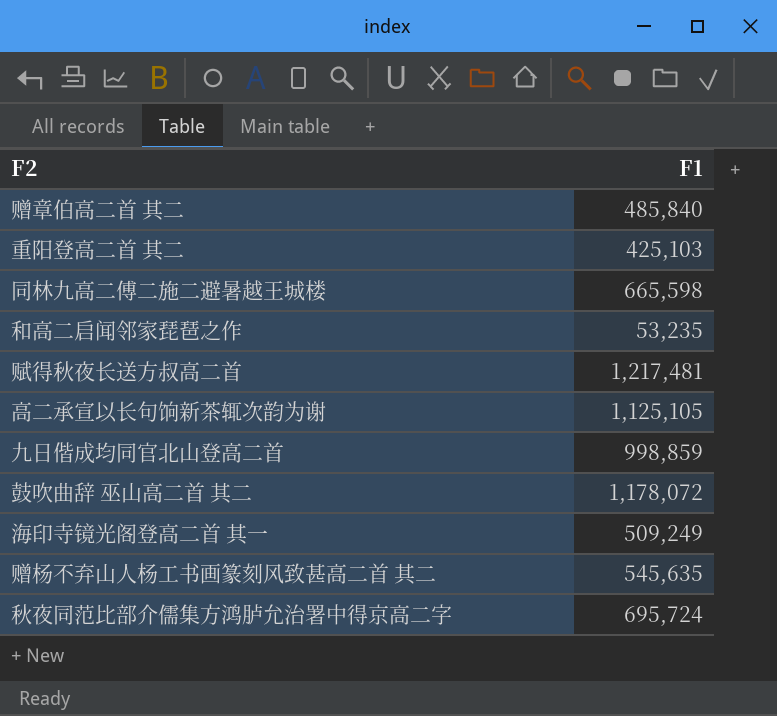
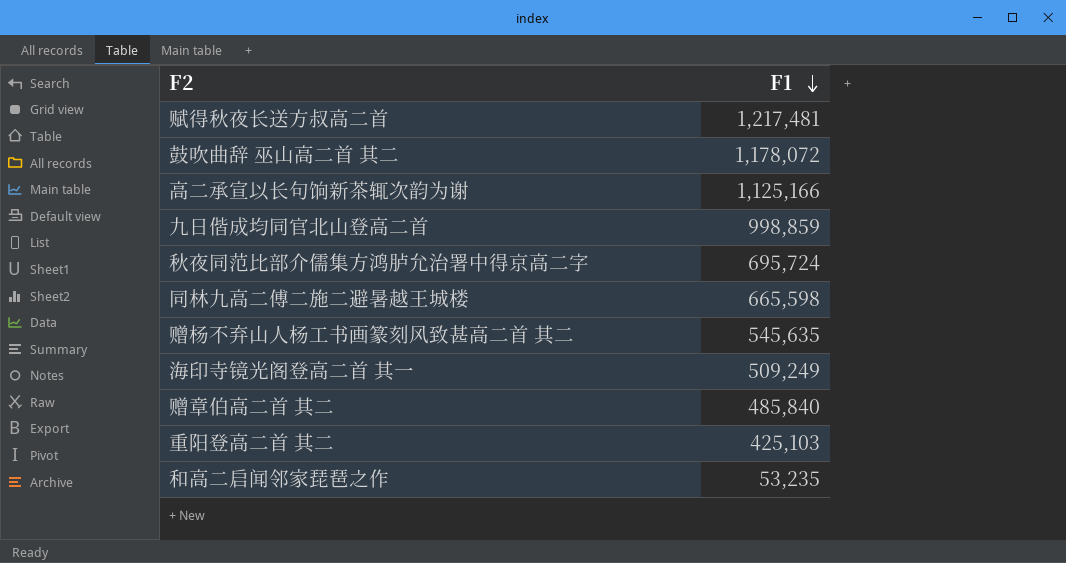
row order: none -> F1 descending
高二承宣以长句饷新茶辄次韵为谢 | F1: 1,125,105 -> 1,125,166

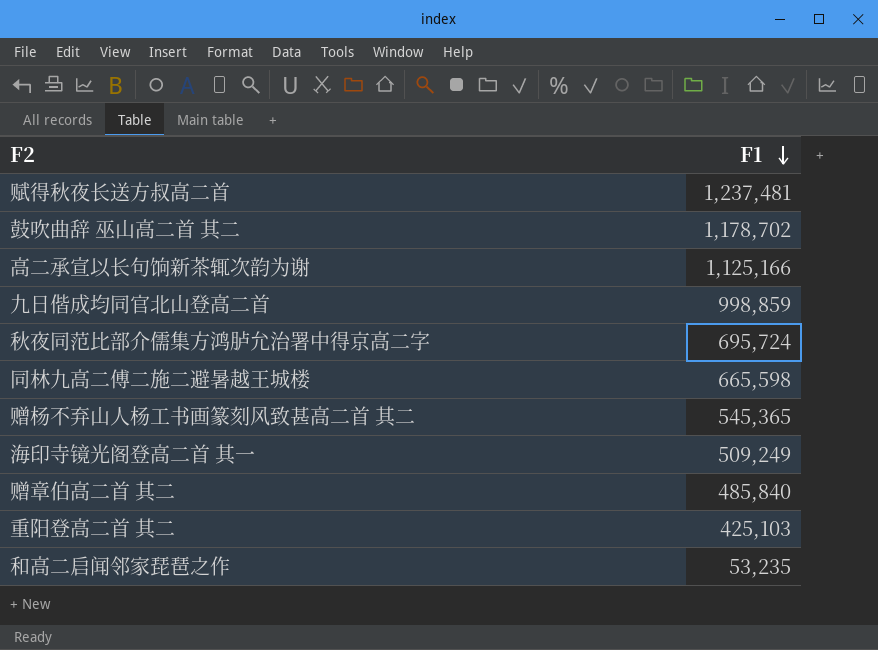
赋得秋夜长送方叔高二首 | F1: 1,217,481 -> 1,237,481
鼓吹曲辞 巫山高二首 其二 | F1: 1,178,072 -> 1,178,702
赠杨不弃山人杨工书画篆刻风致甚高二首 其二 | F1: 545,635 -> 545,365

